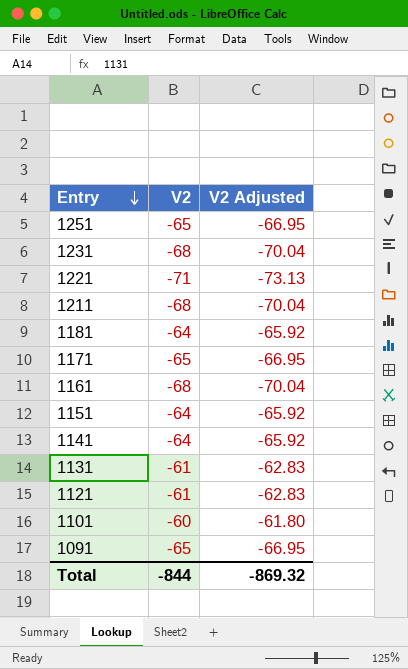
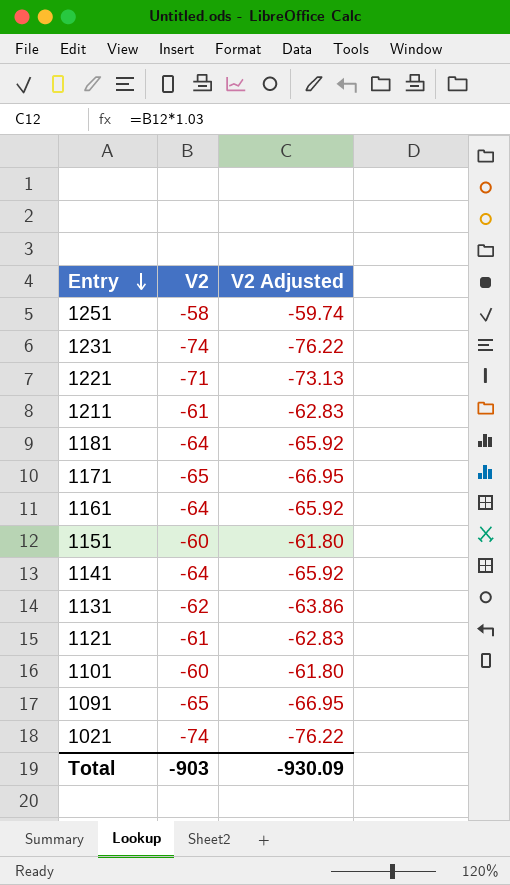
1251 | V2: -65 -> -58
1251 | V2 Adjusted: -66.95 -> -59.74
1231 | V2: -68 -> -74
1231 | V2 Adjusted: -70.04 -> -76.22
1211 | V2: -68 -> -61
1211 | V2 Adjusted: -70.04 -> -62.83
1161 | V2: -68 -> -64
1161 | V2 Adjusted: -70.04 -> -65.92
1151 | V2: -64 -> -60
1151 | V2 Adjusted: -65.92 -> -61.80
1131 | V2: -61 -> -62
1131 | V2 Adjusted: -62.83 -> -63.86
row 1021: none -> -74 | -76.22
Total | V2: -844 -> -903
Total | V2 Adjusted: -869.32 -> -930.09

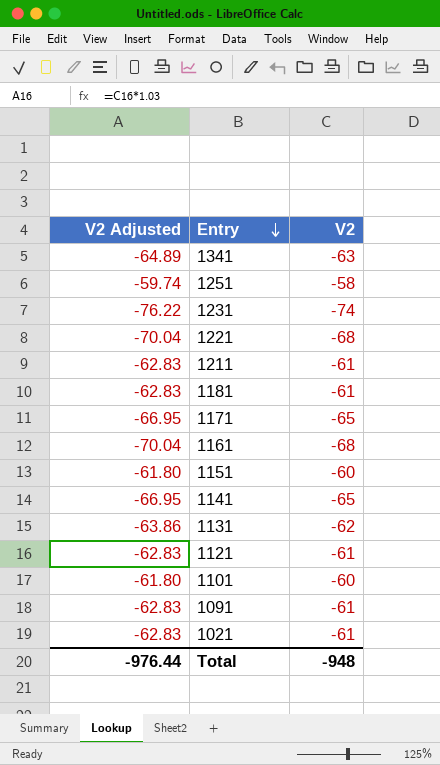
column V2 Adjusted | position: 3 -> 1
row 1341: none -> -64.89 | -63
1221 | V2 Adjusted: -73.13 -> -70.04
1221 | V2: -71 -> -68
1181 | V2 Adjusted: -65.92 -> -62.83
1181 | V2: -64 -> -61
1161 | V2 Adjusted: -65.92 -> -70.04
1161 | V2: -64 -> -68
1141 | V2 Adjusted: -65.92 -> -66.95
1141 | V2: -64 -> -65
1091 | V2 Adjusted: -66.95 -> -62.83
1091 | V2: -65 -> -61
1021 | V2 Adjusted: -76.22 -> -62.83
1021 | V2: -74 -> -61
Total | V2 Adjusted: -930.09 -> -976.44
Total | V2: -903 -> -948

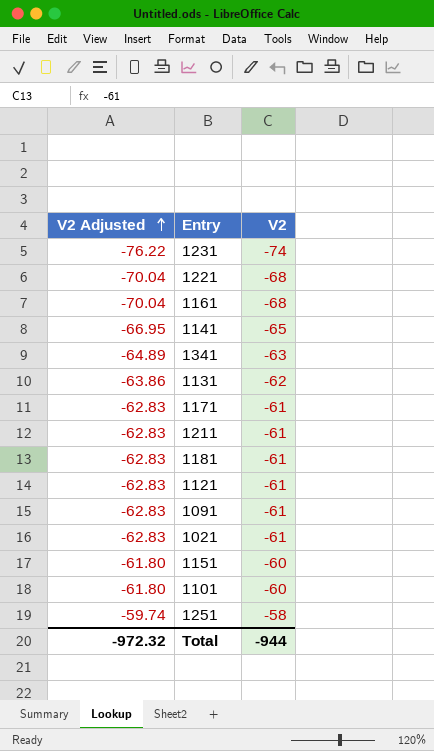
row order: Entry descending -> V2 Adjusted ascending
1171 | V2 Adjusted: -66.95 -> -62.83
1171 | V2: -65 -> -61
Total | V2 Adjusted: -976.44 -> -972.32
Total | V2: -948 -> -944

